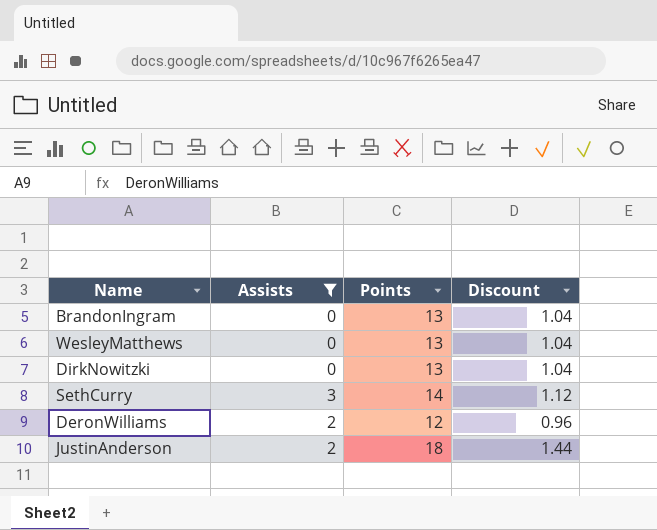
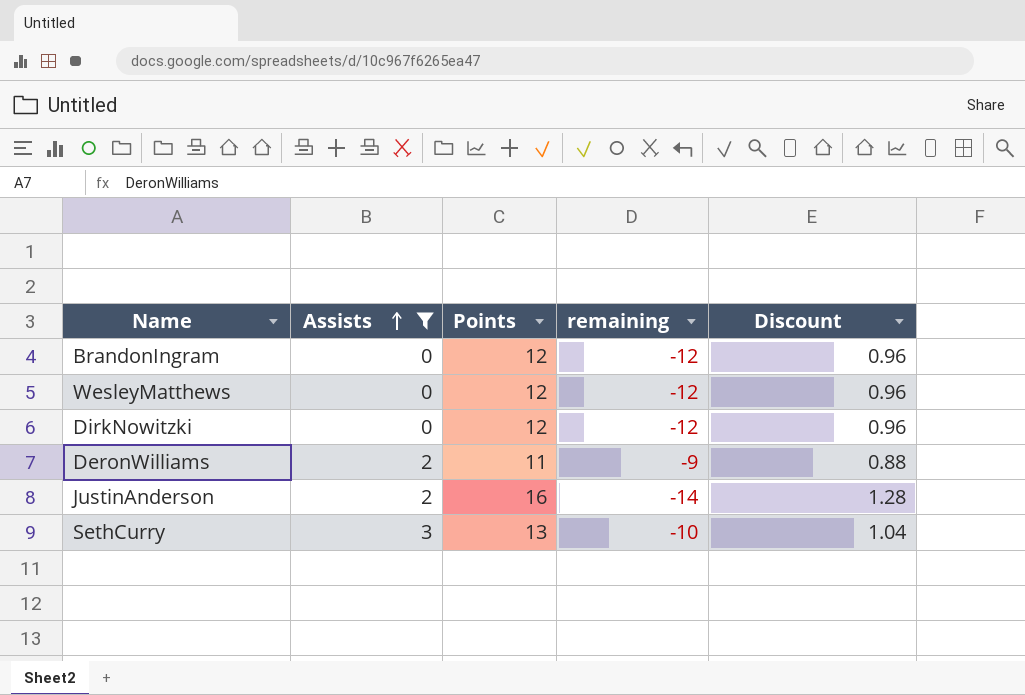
row order: none -> Assists ascending
column remaining | formula: none -> [Assists] - [Points]
BrandonIngram | Points: 13 -> 12
BrandonIngram | Discount: 1.04 -> 0.96
WesleyMatthews | Points: 13 -> 12
WesleyMatthews | Discount: 1.04 -> 0.96
DirkNowitzki | Points: 13 -> 12
DirkNowitzki | Discount: 1.04 -> 0.96
DeronWilliams | Points: 12 -> 11
DeronWilliams | Discount: 0.96 -> 0.88
JustinAnderson | Points: 18 -> 16
JustinAnderson | Discount: 1.44 -> 1.28
SethCurry | Points: 14 -> 13
SethCurry | Discount: 1.12 -> 1.04

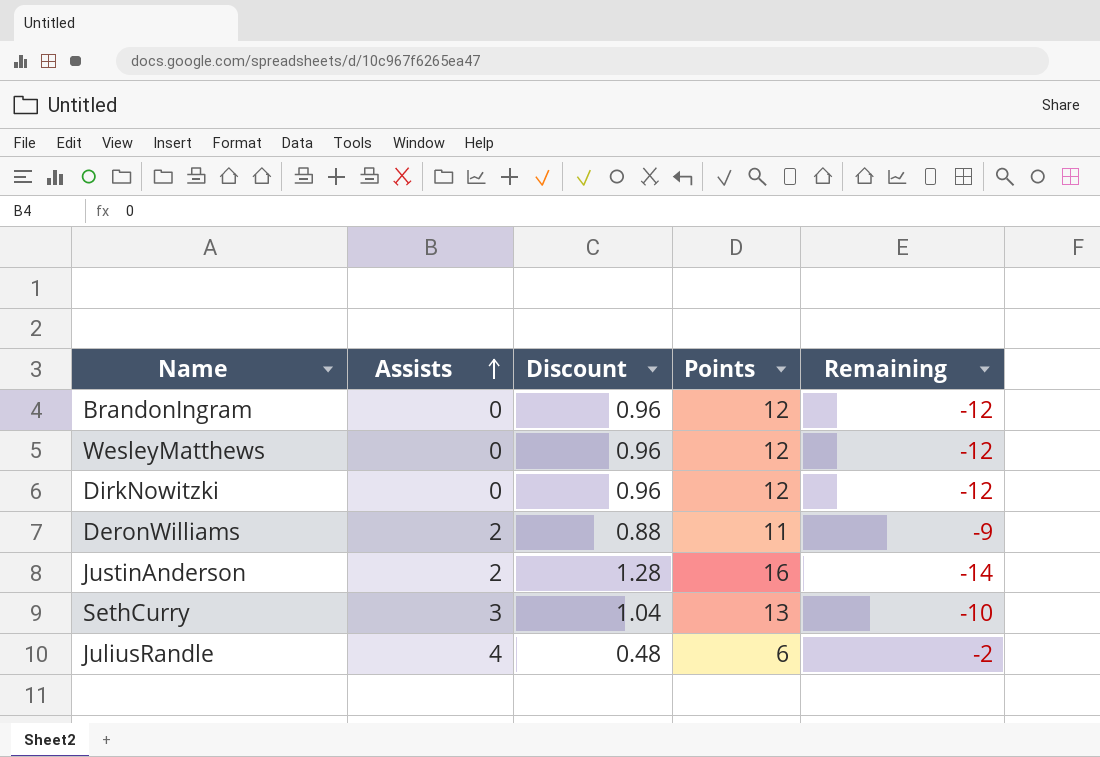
filter: Assists != 4 -> none
column Discount | position: 5 -> 3
column name: remaining -> Remaining

